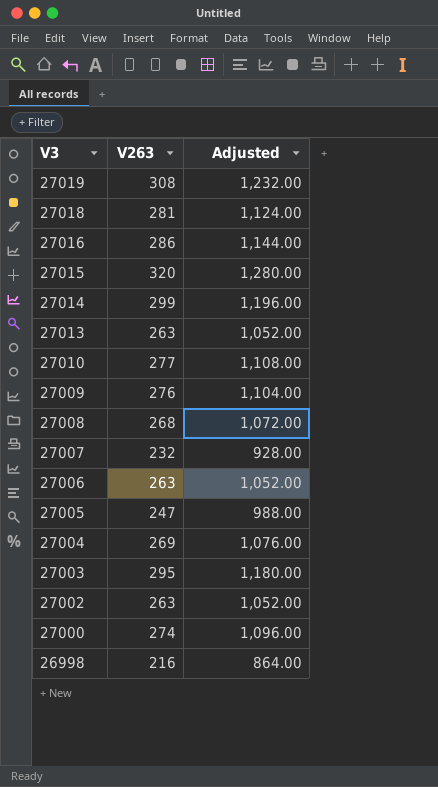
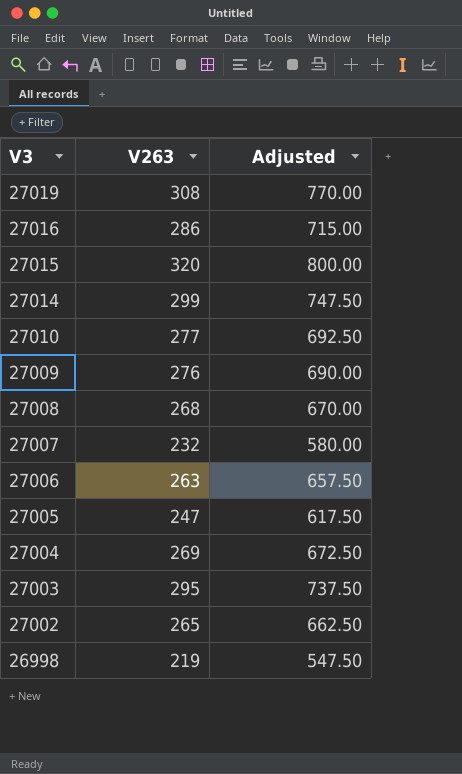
column Adjusted | formula: [V263] * 4 -> [V263] * 2.5
row 27018: 281 | 1,124.00 -> none
row 27013: 263 | 1,052.00 -> none
row 27000: 274 | 1,096.00 -> none
27002 | V263: 263 -> 265
26998 | V263: 216 -> 219

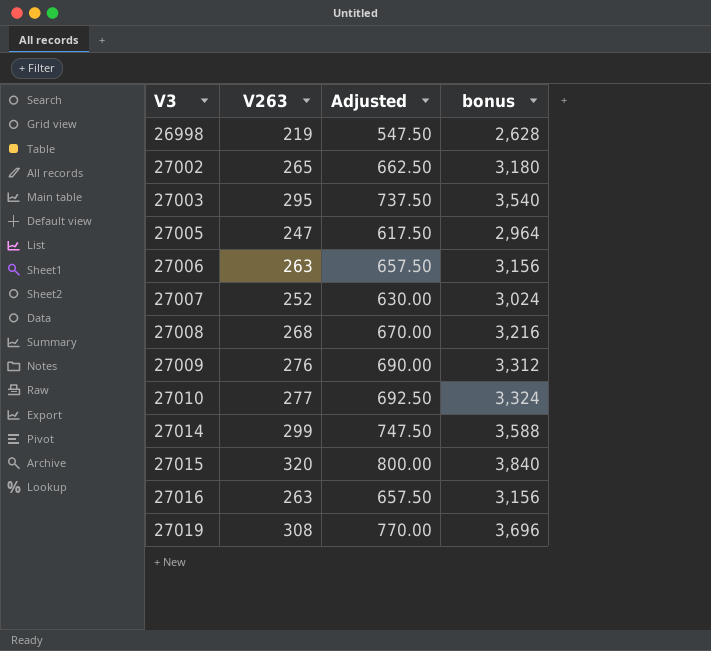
row order: V3 descending -> V3 ascending
column bonus | formula: none -> [V263] * 12
row 27004: 269 | 672.50 -> none
27007 | V263: 232 -> 252
27007 | Adjusted: 580.00 -> 630.00
27016 | V263: 286 -> 263
27016 | Adjusted: 715.00 -> 657.50

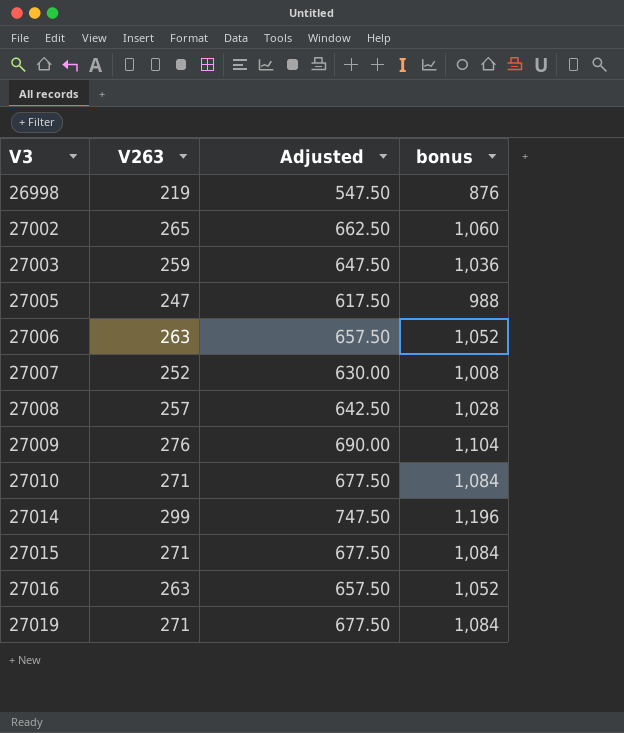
column bonus | formula: [V263] * 12 -> [V263] * 4
27003 | V263: 295 -> 259
27003 | Adjusted: 737.50 -> 647.50
27008 | V263: 268 -> 257
27008 | Adjusted: 670.00 -> 642.50
27010 | V263: 277 -> 271
27010 | Adjusted: 692.50 -> 677.50
27015 | V263: 320 -> 271
27015 | Adjusted: 800.00 -> 677.50
27019 | V263: 308 -> 271
27019 | Adjusted: 770.00 -> 677.50

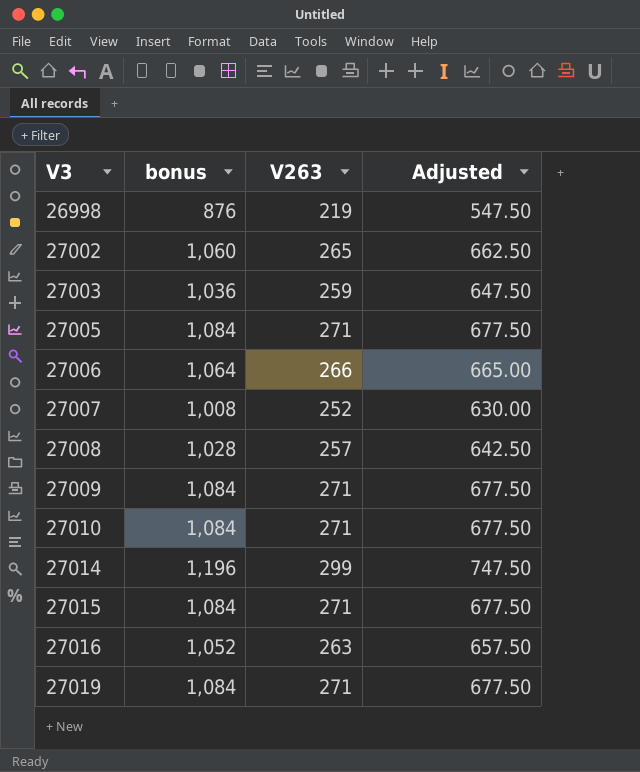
column bonus | position: 4 -> 2
27005 | bonus: 988 -> 1,084
27005 | V263: 247 -> 271
27005 | Adjusted: 617.50 -> 677.50
27006 | bonus: 1,052 -> 1,064
27006 | V263: 263 -> 266
27006 | Adjusted: 657.50 -> 665.00
27009 | bonus: 1,104 -> 1,084
27009 | V263: 276 -> 271
27009 | Adjusted: 690.00 -> 677.50

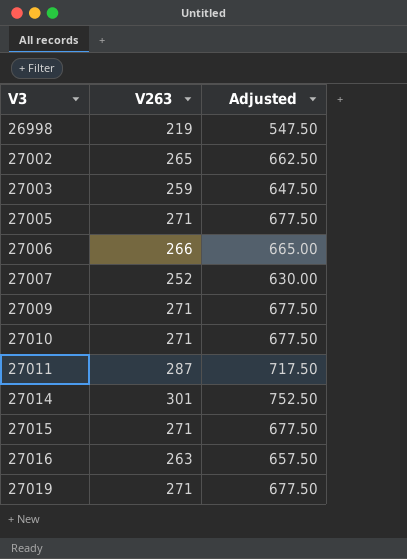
column bonus | formula: [V263] * 4 -> none
row 27008: 1,028 | 257 | 642.50 -> none
row 27011: none -> 287 | 717.50
27014 | V263: 299 -> 301
27014 | Adjusted: 747.50 -> 752.50

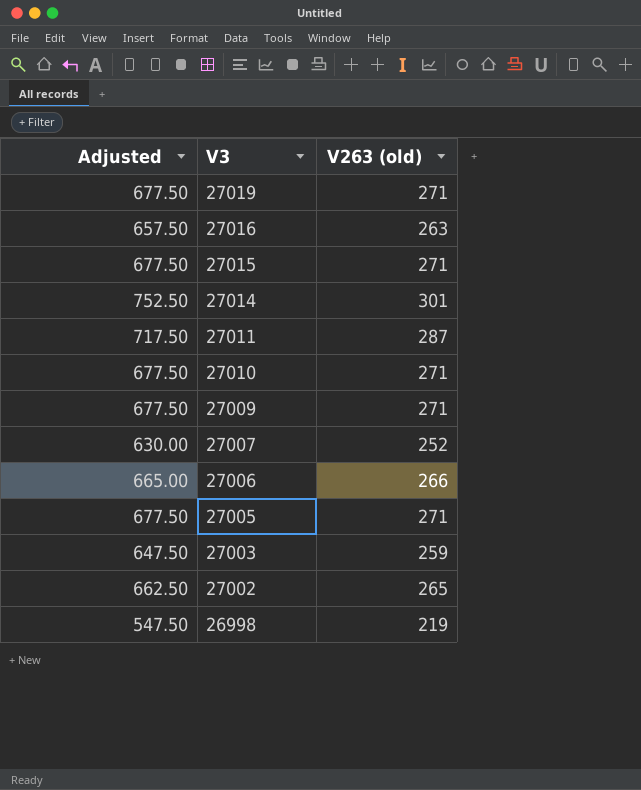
row order: V3 ascending -> V3 descending
column Adjusted | position: 3 -> 1
column name: V263 -> V263 (old)

